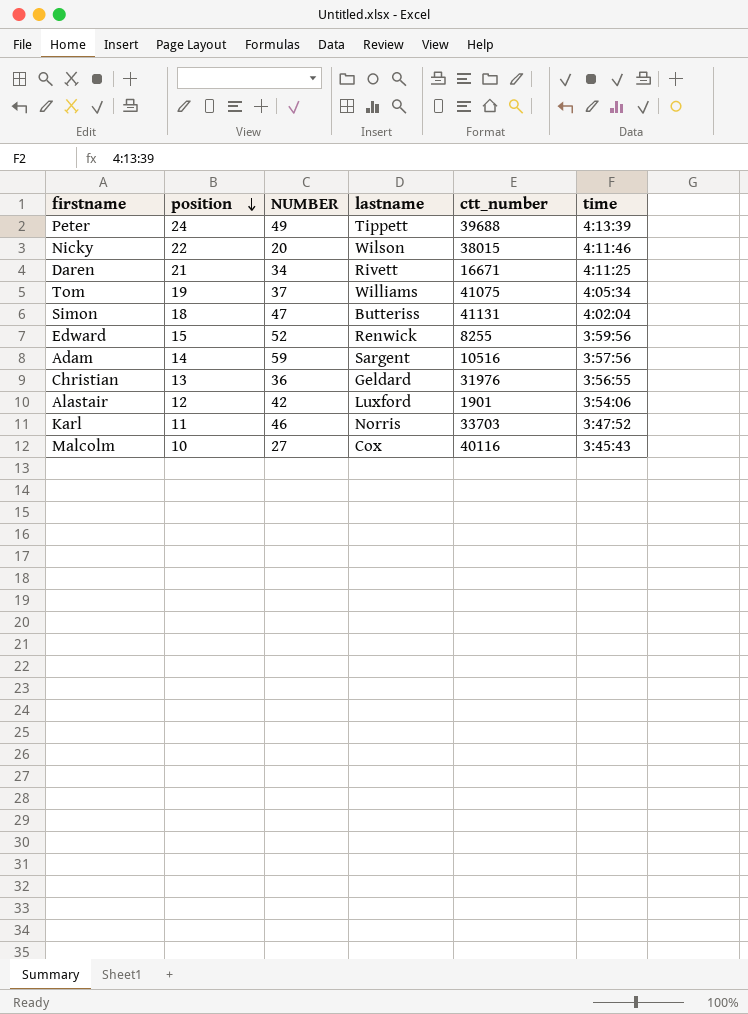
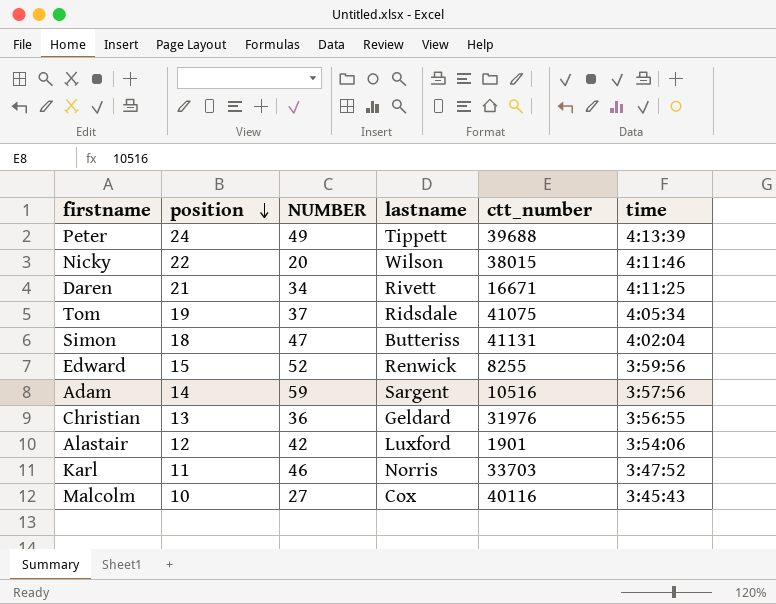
Tom | lastname: Williams -> Ridsdale

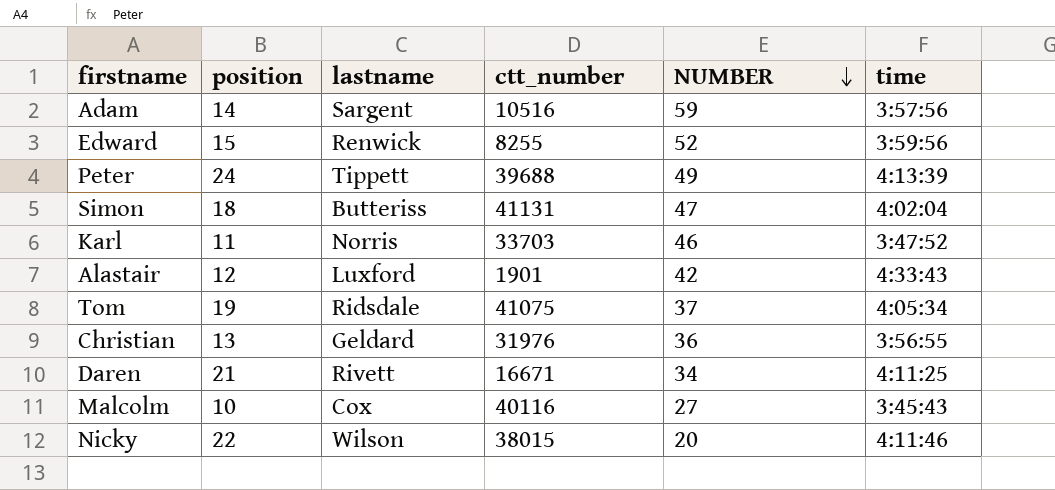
row order: position descending -> NUMBER descending
column NUMBER | position: 3 -> 5
Alastair | time: 3:54:06 -> 4:33:43

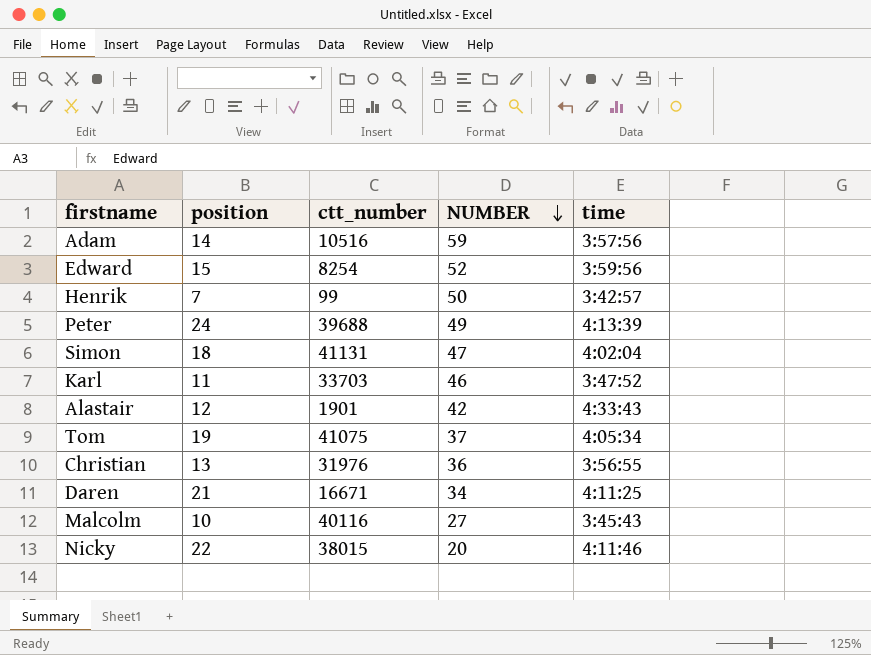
column lastname | position: 3 -> none
Edward | ctt_number: 8255 -> 8254
row Henrik: none -> 7 | 99 | 50 | 3:42:57

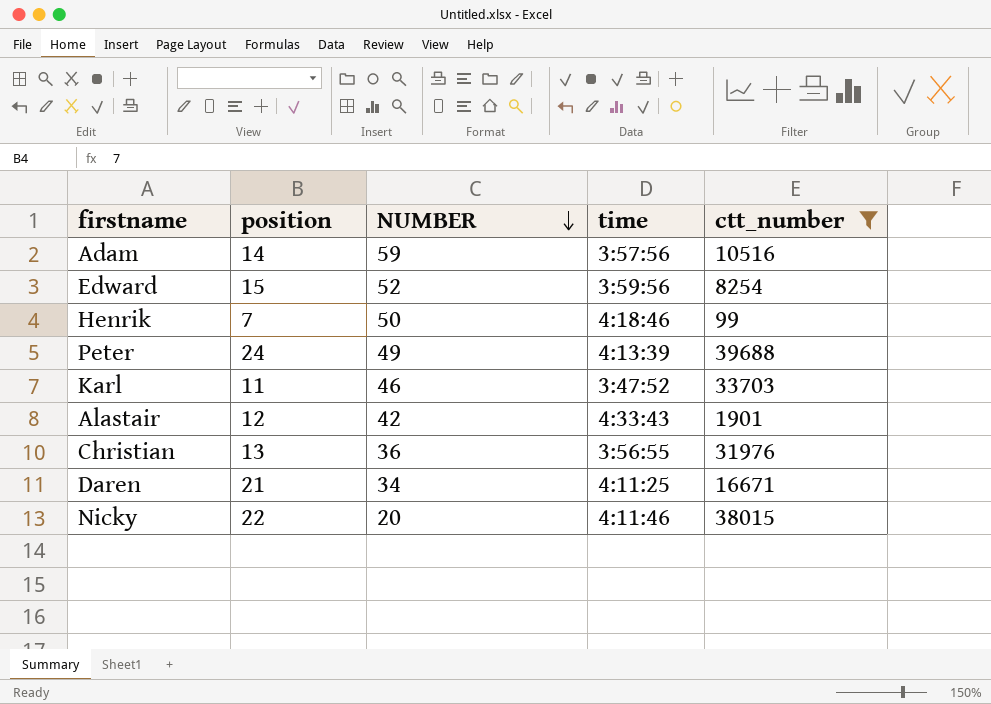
filter: none -> ctt_number <= 39688
column ctt_number | position: 3 -> 5
Henrik | time: 3:42:57 -> 4:18:46

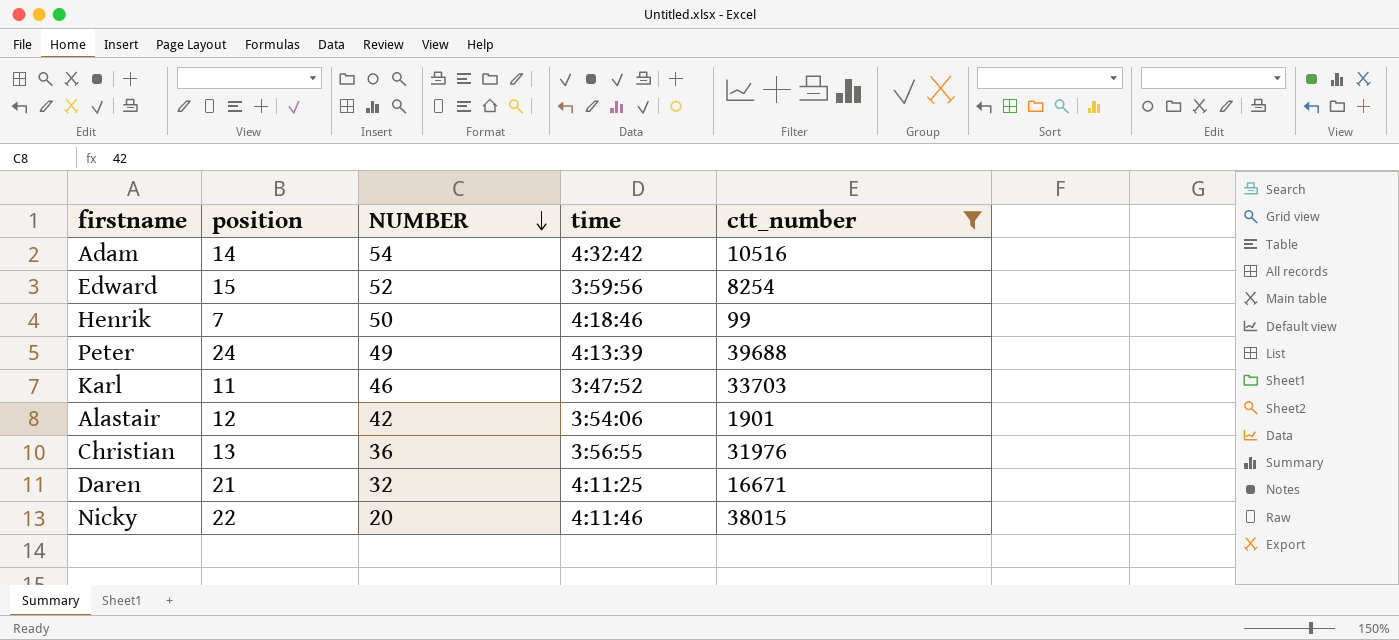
Adam | NUMBER: 59 -> 54
Adam | time: 3:57:56 -> 4:32:42
Alastair | time: 4:33:43 -> 3:54:06
Daren | NUMBER: 34 -> 32

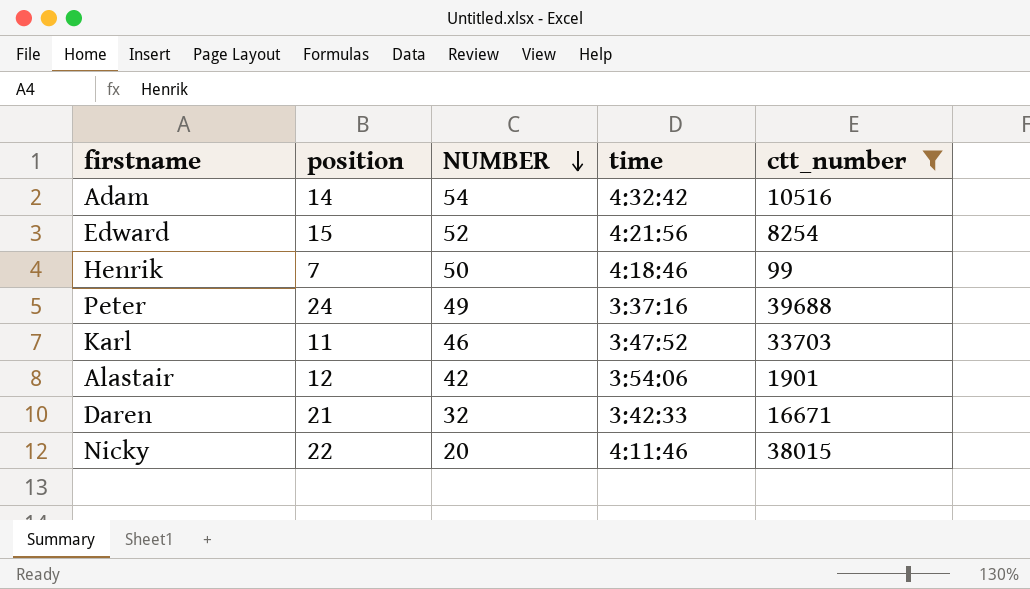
row Christian: 13 | 36 | 3:56:55 | 31976 -> none
Edward | time: 3:59:56 -> 4:21:56
Peter | time: 4:13:39 -> 3:37:16
Daren | time: 4:11:25 -> 3:42:33

